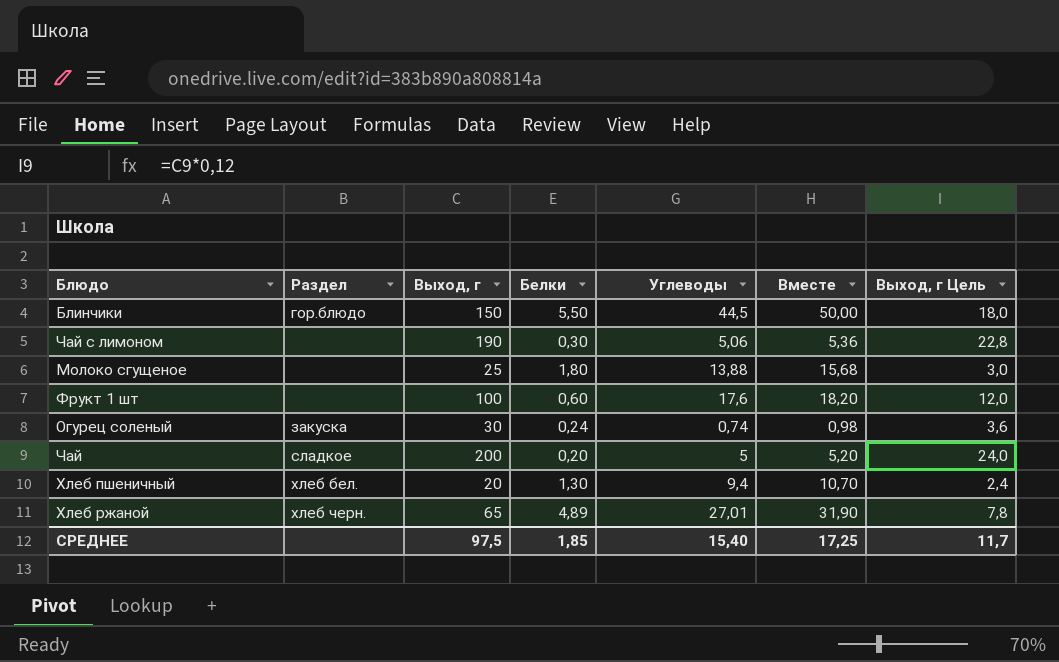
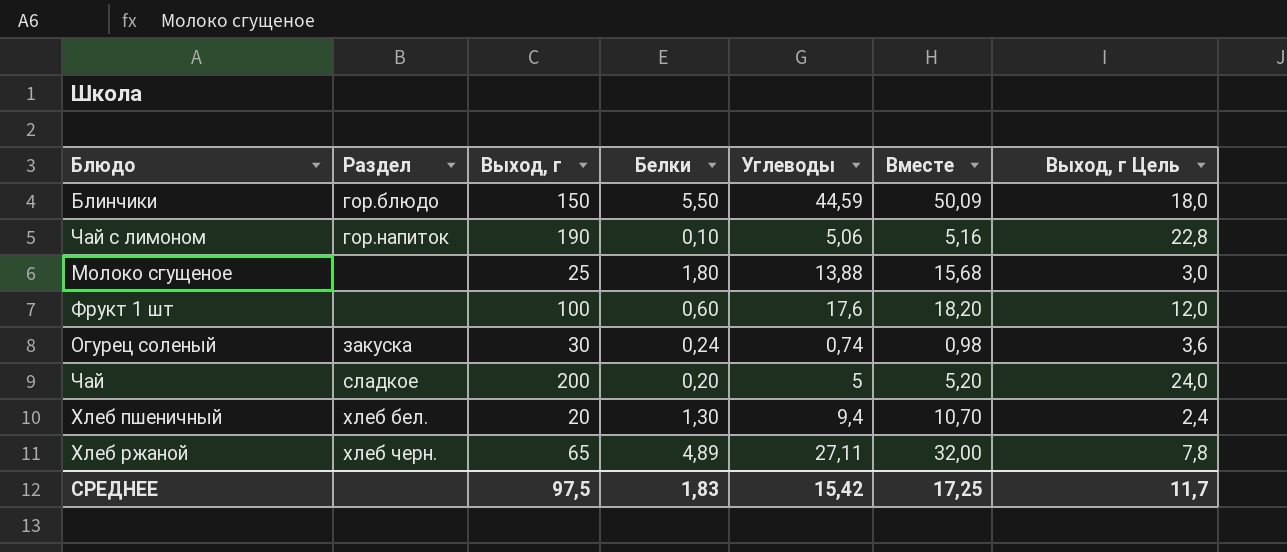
Блинчики | Углеводы: 44,5 -> 44,59
Блинчики | Вместе: 50,00 -> 50,09
Чай с лимоном | Раздел: none -> гор.напиток
Чай с лимоном | Белки: 0,30 -> 0,10
Чай с лимоном | Вместе: 5,36 -> 5,16
Хлеб ржаной | Углеводы: 27,01 -> 27,11
Хлеб ржаной | Вместе: 31,90 -> 32,00
СРЕДНЕЕ | Белки: 1,85 -> 1,83
СРЕДНЕЕ | Углеводы: 15,40 -> 15,42

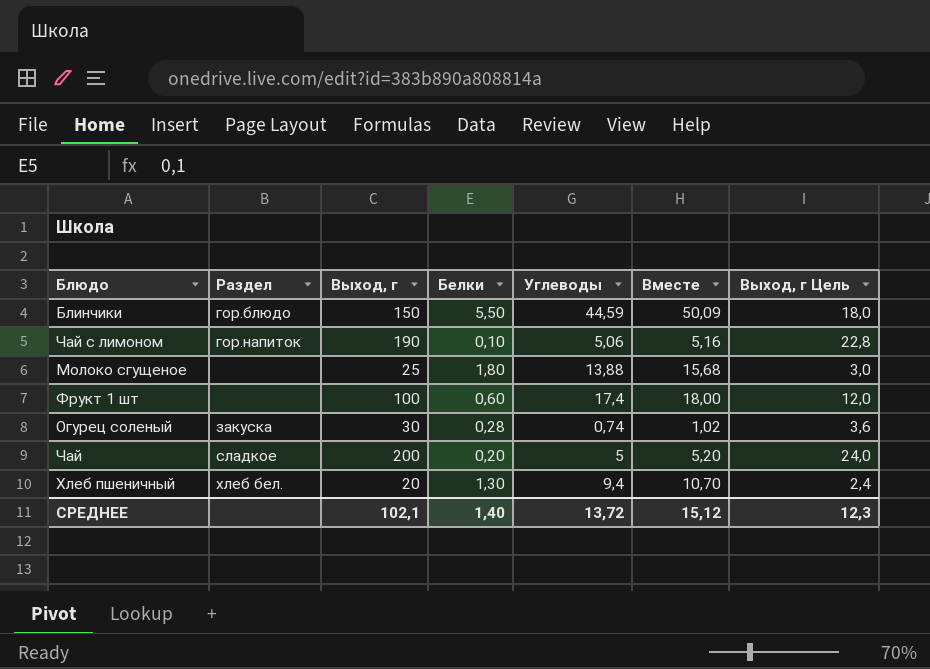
row Хлеб ржаной: хлеб черн. | 65 | 4,89 | 27,11 | 32,00 | 7,8 -> none
Фрукт 1 шт | Углеводы: 17,6 -> 17,4
Фрукт 1 шт | Вместе: 18,20 -> 18,00
Огурец соленый | Белки: 0,24 -> 0,28
Огурец соленый | Вместе: 0,98 -> 1,02
СРЕДНЕЕ | Выход, г: 97,5 -> 102,1
СРЕДНЕЕ | Белки: 1,83 -> 1,40
СРЕДНЕЕ | Углеводы: 15,42 -> 13,72
СРЕДНЕЕ | Вместе: 17,25 -> 15,12
СРЕДНЕЕ | Выход, г Цель: 11,7 -> 12,3

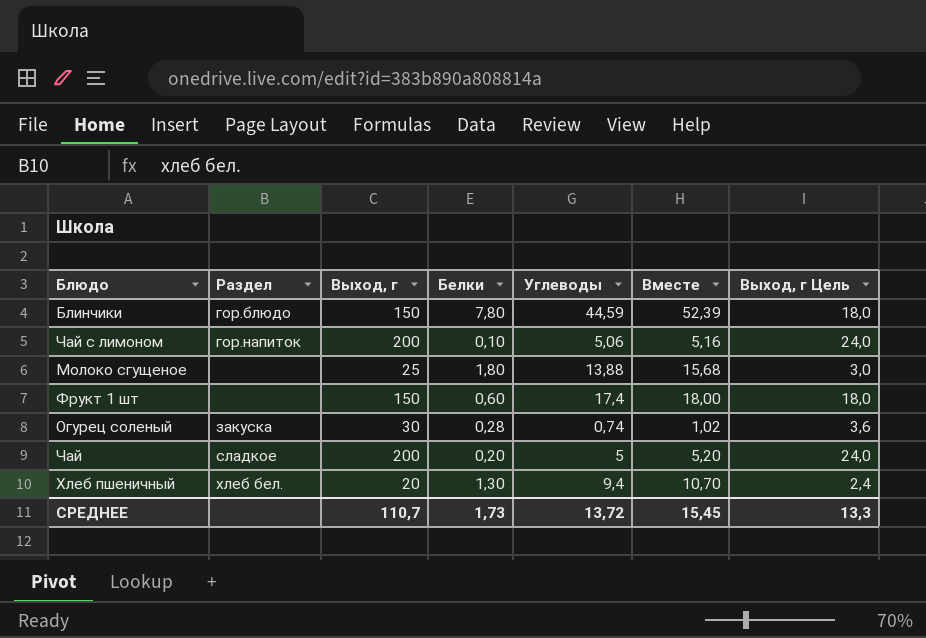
Блинчики | Белки: 5,50 -> 7,80
Блинчики | Вместе: 50,09 -> 52,39
Чай с лимоном | Выход, г: 190 -> 200
Чай с лимоном | Выход, г Цель: 22,8 -> 24,0
Фрукт 1 шт | Выход, г: 100 -> 150
Фрукт 1 шт | Выход, г Цель: 12,0 -> 18,0
СРЕДНЕЕ | Выход, г: 102,1 -> 110,7
СРЕДНЕЕ | Белки: 1,40 -> 1,73
СРЕДНЕЕ | Вместе: 15,12 -> 15,45
СРЕДНЕЕ | Выход, г Цель: 12,3 -> 13,3

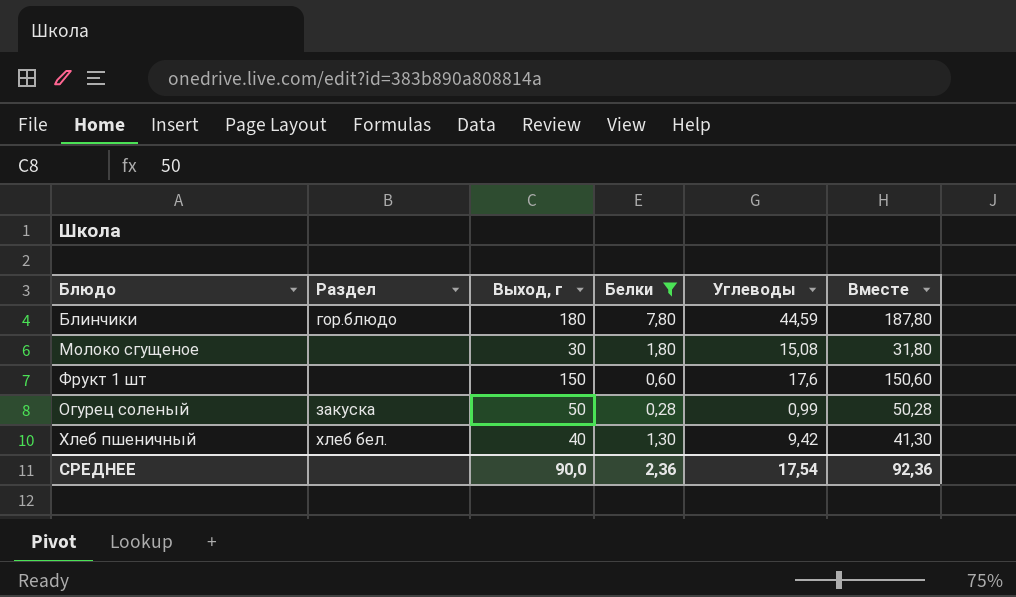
filter: none -> Белки >= 0,28
column Выход, г Цель | formula: [Выход, г] * 0,12 -> none
column Вместе | formula: [Белки] + [Углеводы] -> [Выход, г] + [Белки]
Блинчики | Выход, г: 150 -> 180
Молоко сгущеное | Выход, г: 25 -> 30
Молоко сгущеное | Углеводы: 13,88 -> 15,08
Фрукт 1 шт | Углеводы: 17,4 -> 17,6
Огурец соленый | Выход, г: 30 -> 50
Огурец соленый | Углеводы: 0,74 -> 0,99
Хлеб пшеничный | Выход, г: 20 -> 40
Хлеб пшеничный | Углеводы: 9,4 -> 9,42
СРЕДНЕЕ | Выход, г: 110,7 -> 90,0
СРЕДНЕЕ | Белки: 1,73 -> 2,36
СРЕДНЕЕ | Углеводы: 13,72 -> 17,54
СРЕДНЕЕ | Вместе: 15,45 -> 92,36

